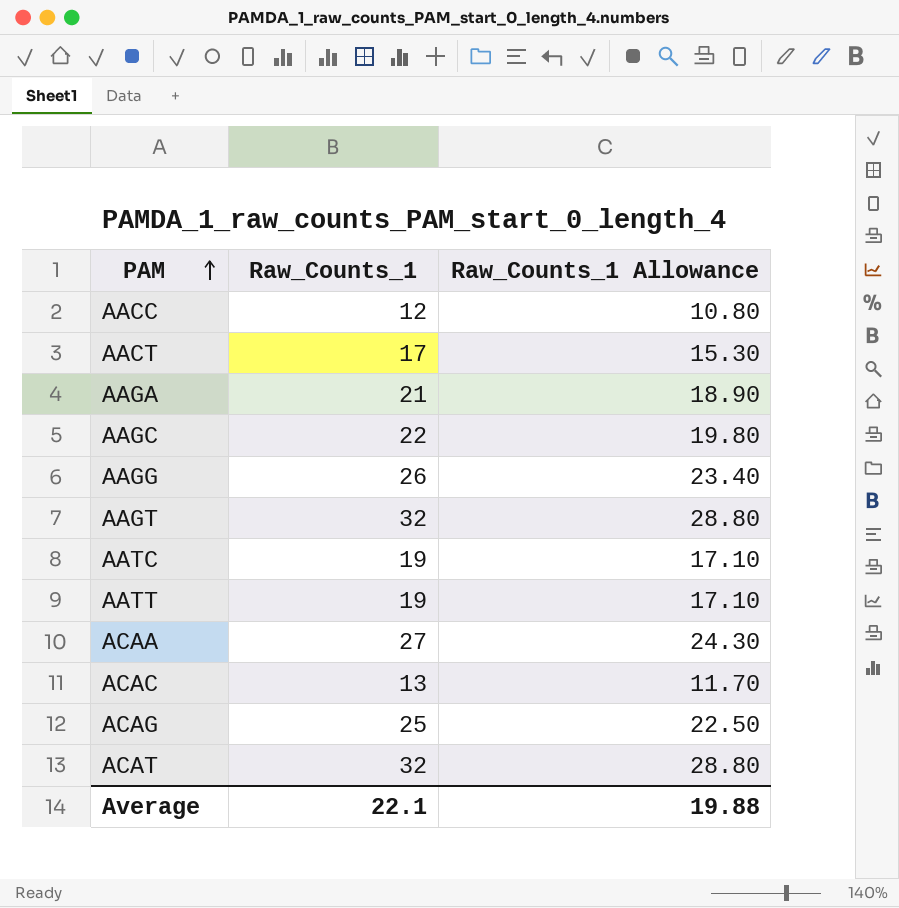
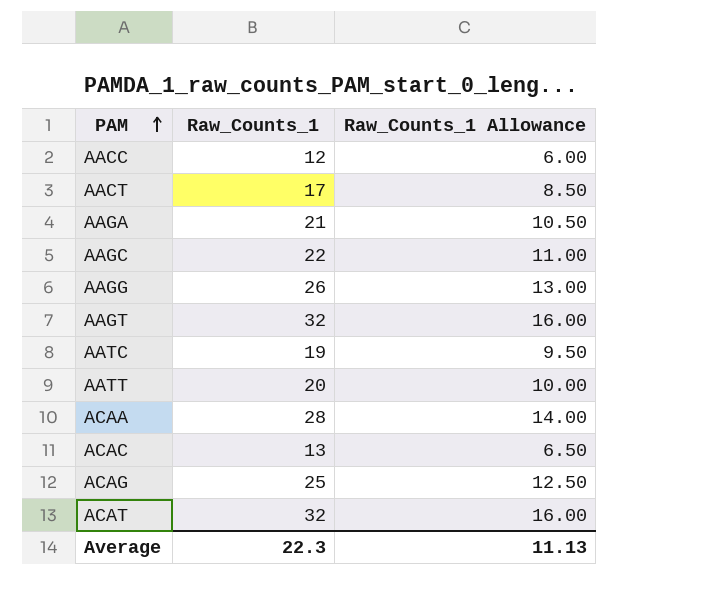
column Raw_Counts_1 Allowance | formula: [Raw_Counts_1] * 0.9 -> [Raw_Counts_1] * 0.5
AATT | Raw_Counts_1: 19 -> 20
ACAA | Raw_Counts_1: 27 -> 28
Average | Raw_Counts_1: 22.1 -> 22.3
Average | Raw_Counts_1 Allowance: 19.88 -> 11.13

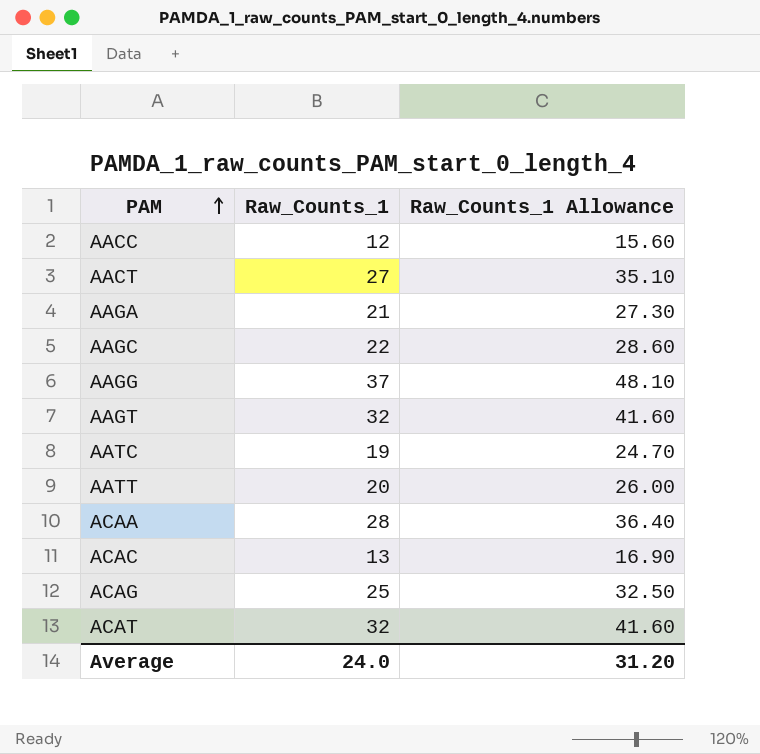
column Raw_Counts_1 Allowance | formula: [Raw_Counts_1] * 0.5 -> [Raw_Counts_1] * 1.3
AACT | Raw_Counts_1: 17 -> 27
AAGG | Raw_Counts_1: 26 -> 37
Average | Raw_Counts_1: 22.3 -> 24.0
Average | Raw_Counts_1 Allowance: 11.13 -> 31.20

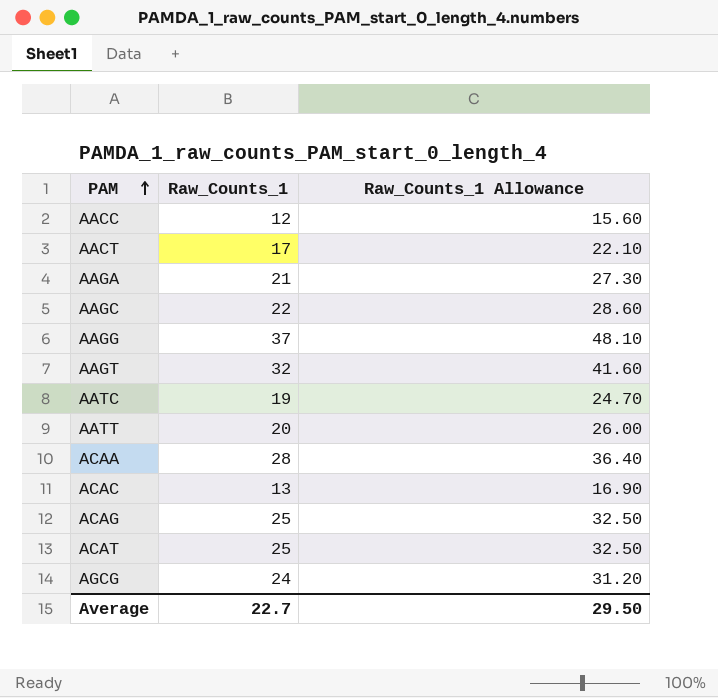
AACT | Raw_Counts_1: 27 -> 17
AACT | Raw_Counts_1 Allowance: 35.10 -> 22.10
ACAT | Raw_Counts_1: 32 -> 25
ACAT | Raw_Counts_1 Allowance: 41.60 -> 32.50
row AGCG: none -> 24 | 31.20
Average | Raw_Counts_1: 24.0 -> 22.7
Average | Raw_Counts_1 Allowance: 31.20 -> 29.50

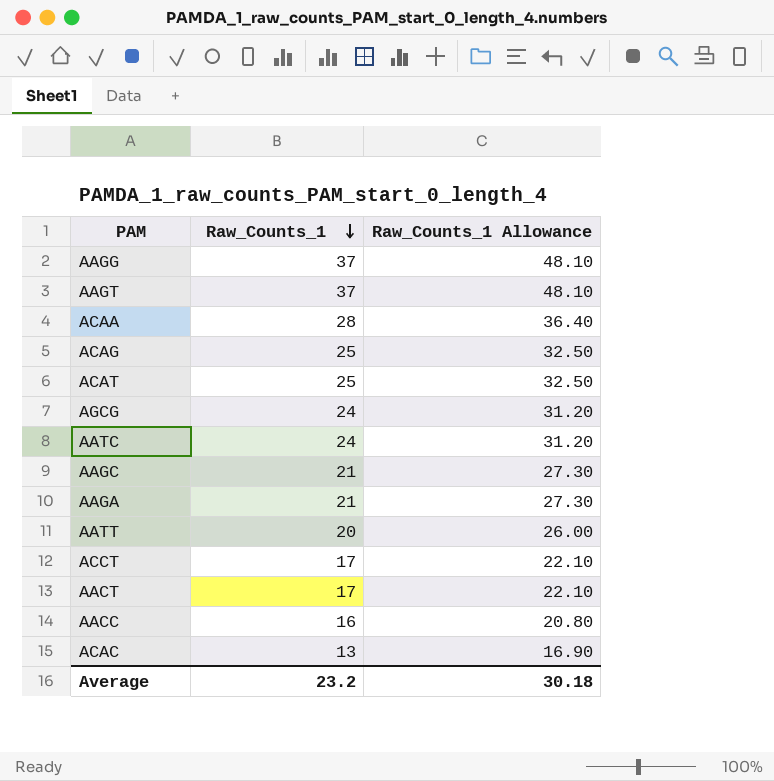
row order: PAM ascending -> Raw_Counts_1 descending
AAGT | Raw_Counts_1: 32 -> 37
AAGT | Raw_Counts_1 Allowance: 41.60 -> 48.10
AATC | Raw_Counts_1: 19 -> 24
AATC | Raw_Counts_1 Allowance: 24.70 -> 31.20
AAGC | Raw_Counts_1: 22 -> 21
AAGC | Raw_Counts_1 Allowance: 28.60 -> 27.30
row ACCT: none -> 17 | 22.10
AACC | Raw_Counts_1: 12 -> 16
AACC | Raw_Counts_1 Allowance: 15.60 -> 20.80
Average | Raw_Counts_1: 22.7 -> 23.2
Average | Raw_Counts_1 Allowance: 29.50 -> 30.18

